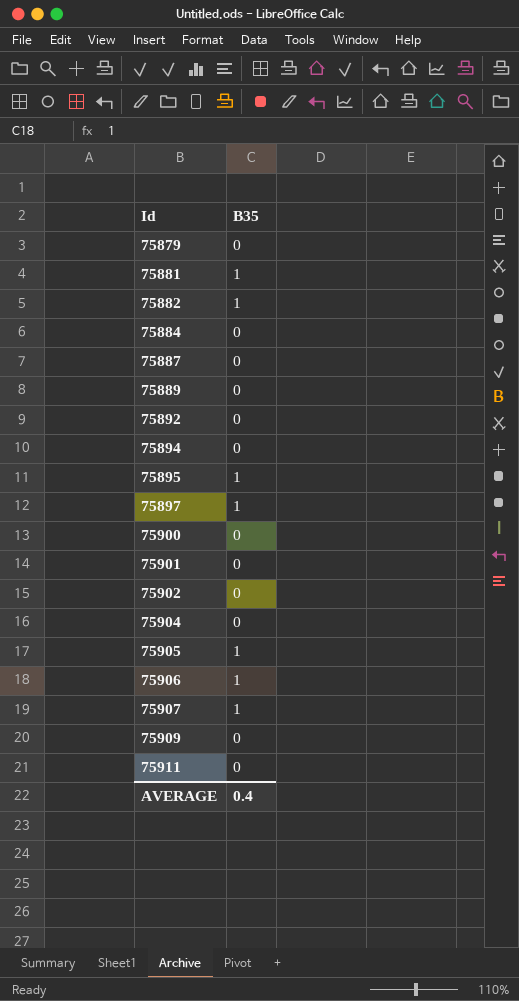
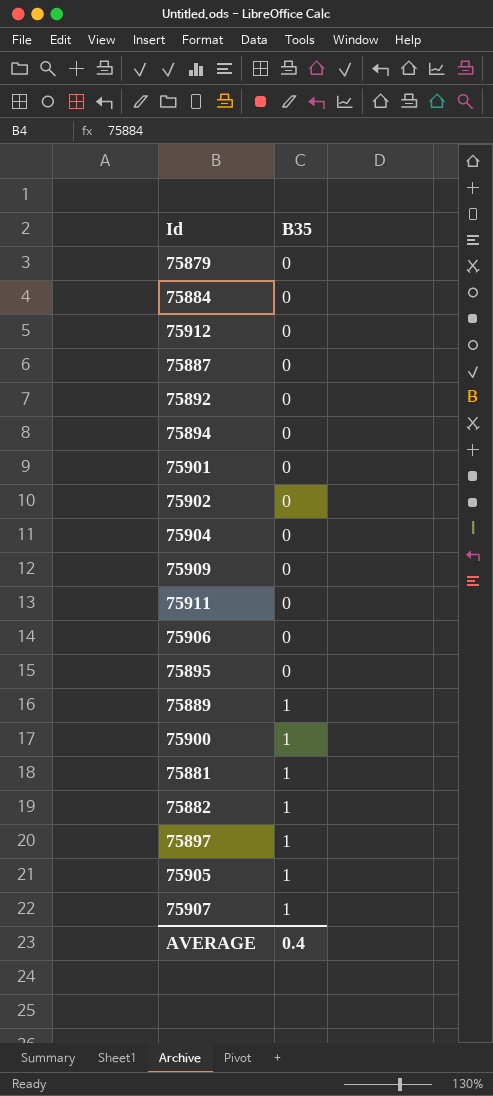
row order: Id ascending -> B35 ascending
row 75912: none -> 0
75906 | B35: 1 -> 0
75895 | B35: 1 -> 0
75889 | B35: 0 -> 1
75900 | B35: 0 -> 1

